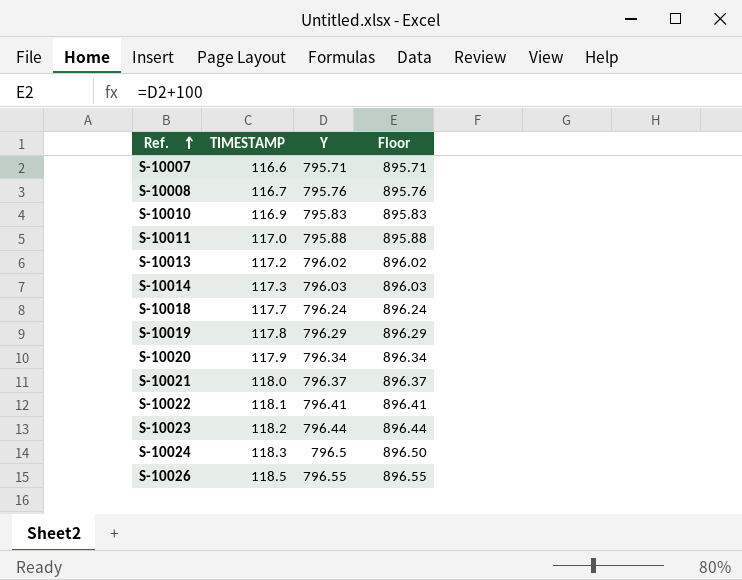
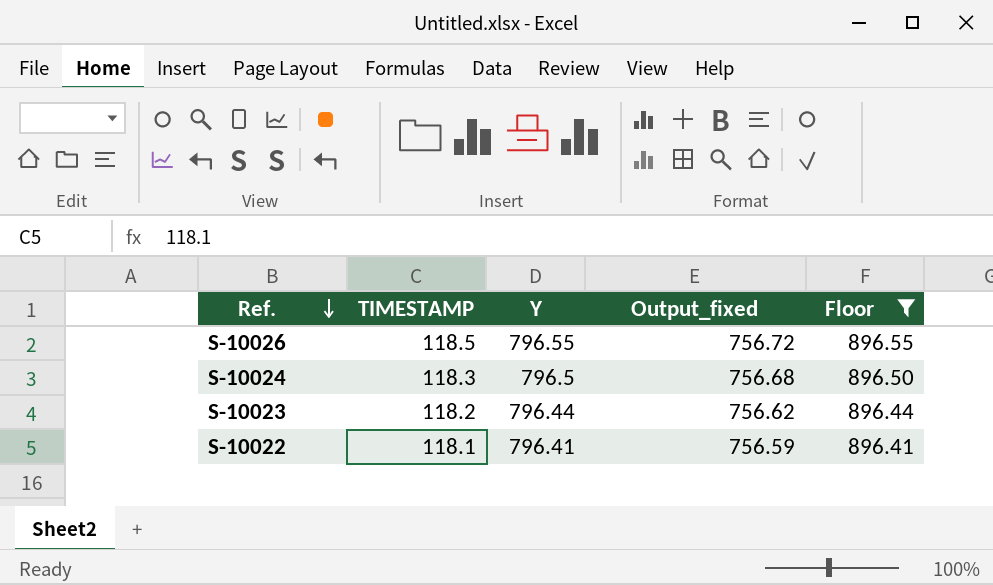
filter: none -> Floor >= 896.41
row order: Ref. ascending -> Ref. descending
column Output_fixed | formula: none -> [Y] * 0.95

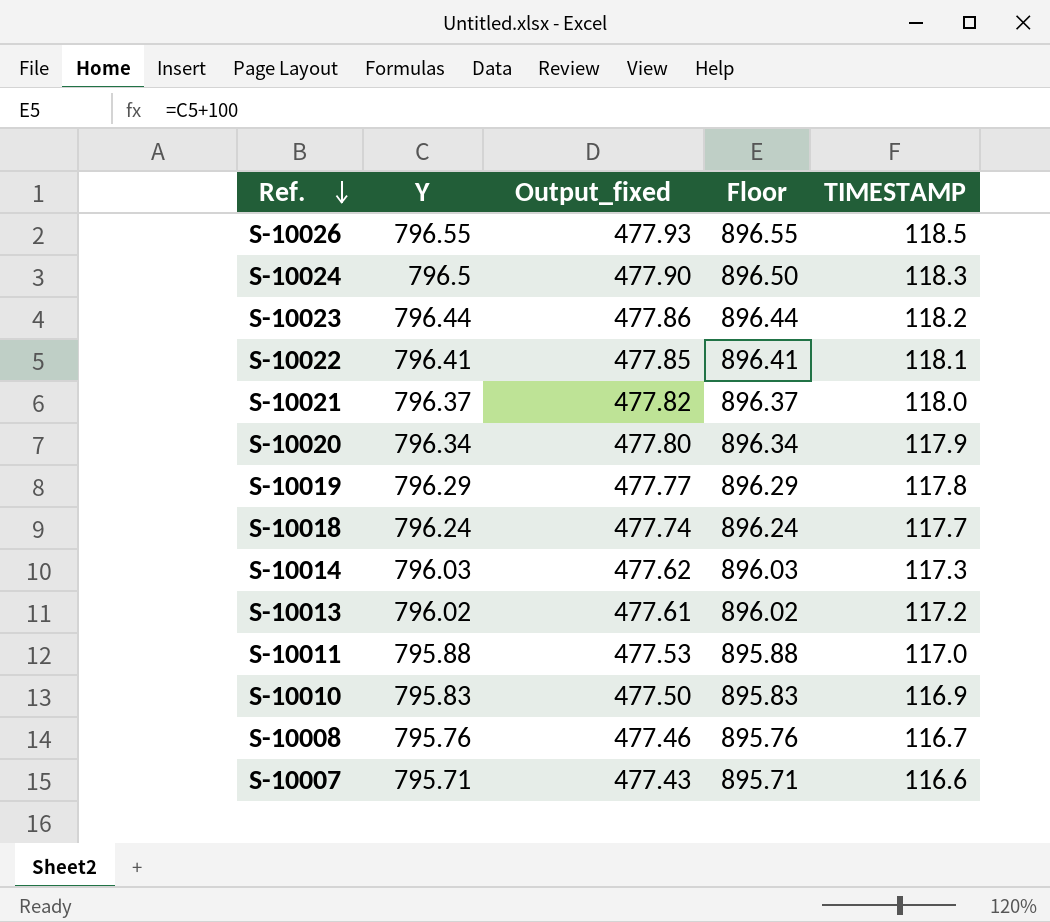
filter: Floor >= 896.41 -> none
column Output_fixed | formula: [Y] * 0.95 -> [Y] * 0.6
column TIMESTAMP | position: 2 -> 5

